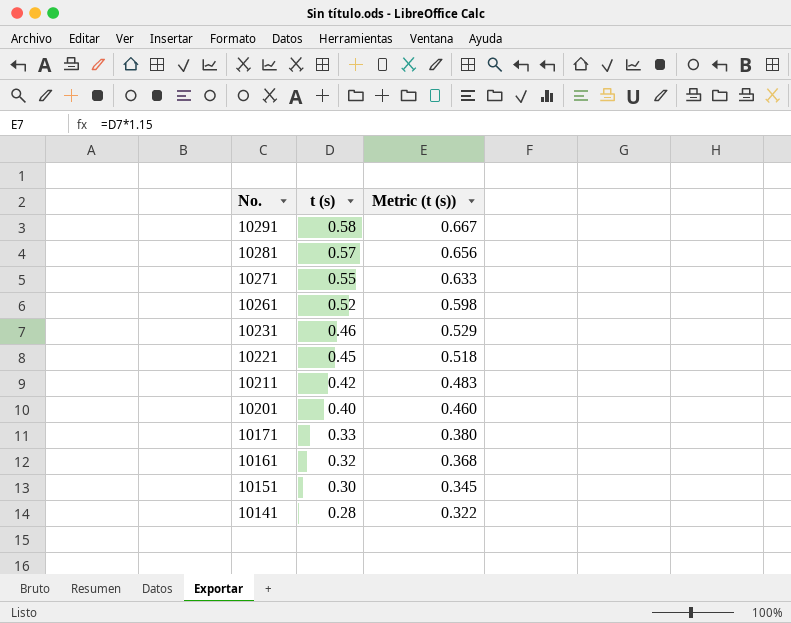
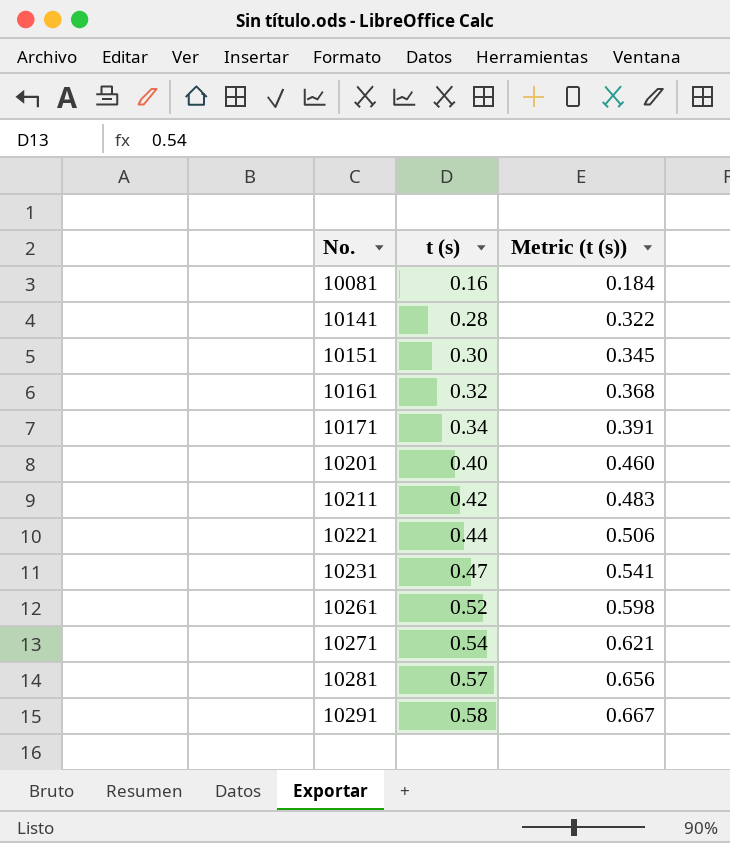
row order: No. descending -> No. ascending
row 10081: none -> 0.16 | 0.184
10171 | t (s): 0.33 -> 0.34
10171 | Metric (t (s)): 0.380 -> 0.391
10221 | t (s): 0.45 -> 0.44
10221 | Metric (t (s)): 0.518 -> 0.506
10231 | t (s): 0.46 -> 0.47
10231 | Metric (t (s)): 0.529 -> 0.541
10271 | t (s): 0.55 -> 0.54
10271 | Metric (t (s)): 0.633 -> 0.621

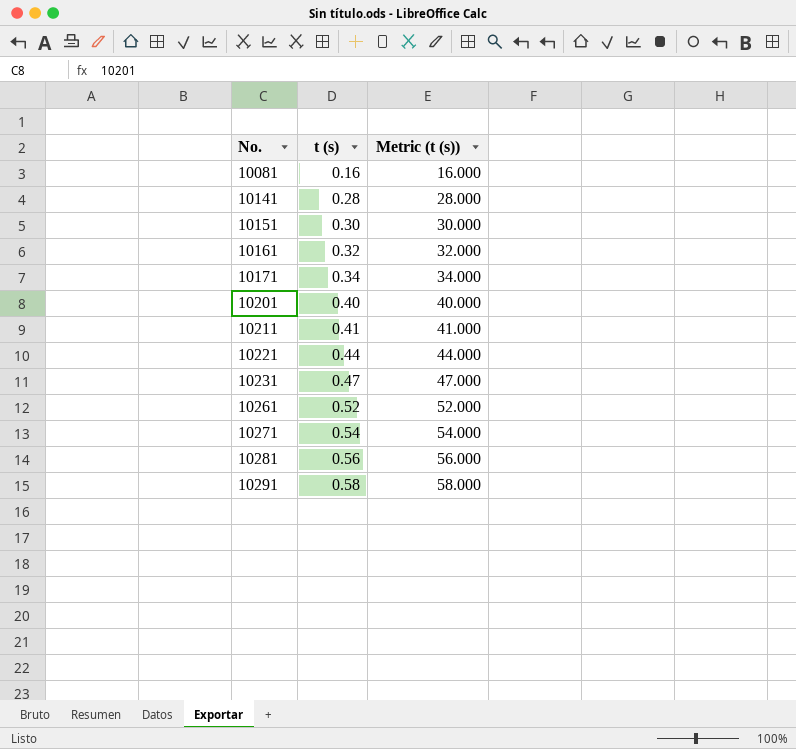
column Metric (t (s)) | formula: [t (s)] * 1.15 -> [t (s)] * 100
10211 | t (s): 0.42 -> 0.41
10281 | t (s): 0.57 -> 0.56

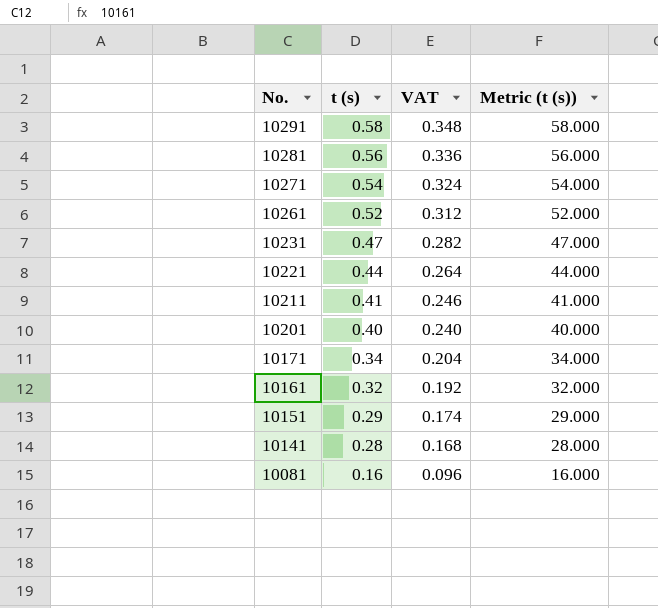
row order: No. ascending -> No. descending
column VAT | formula: none -> [t (s)] * 0.6
10151 | t (s): 0.30 -> 0.29
10151 | Metric (t (s)): 30.000 -> 29.000

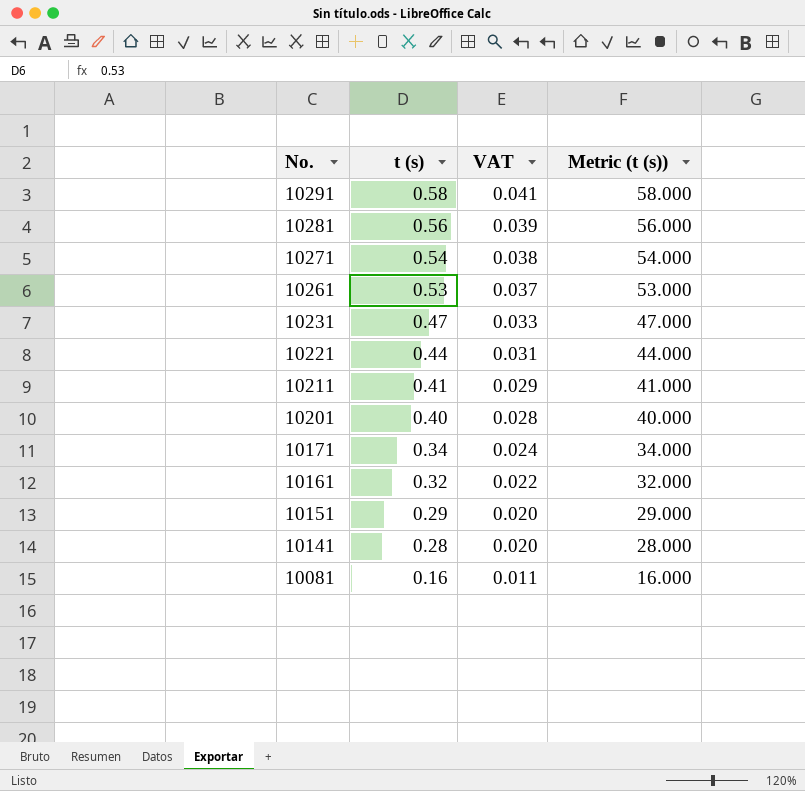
column VAT | formula: [t (s)] * 0.6 -> [t (s)] * 0.07
10261 | t (s): 0.52 -> 0.53
10261 | Metric (t (s)): 52.000 -> 53.000

